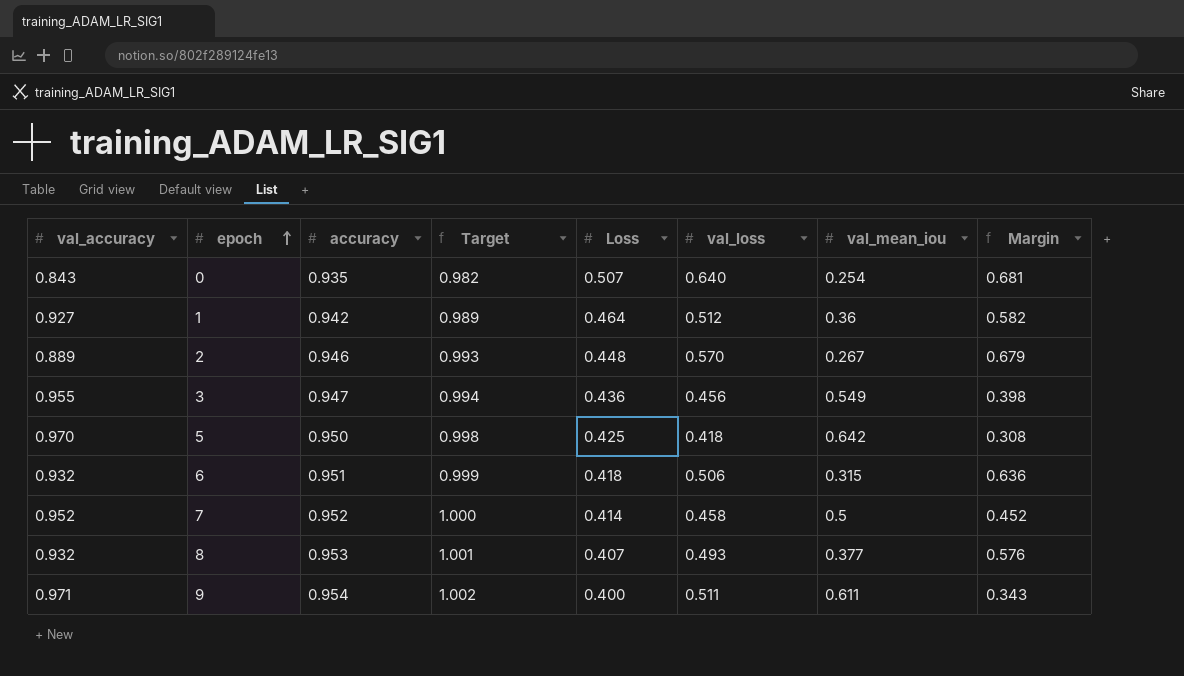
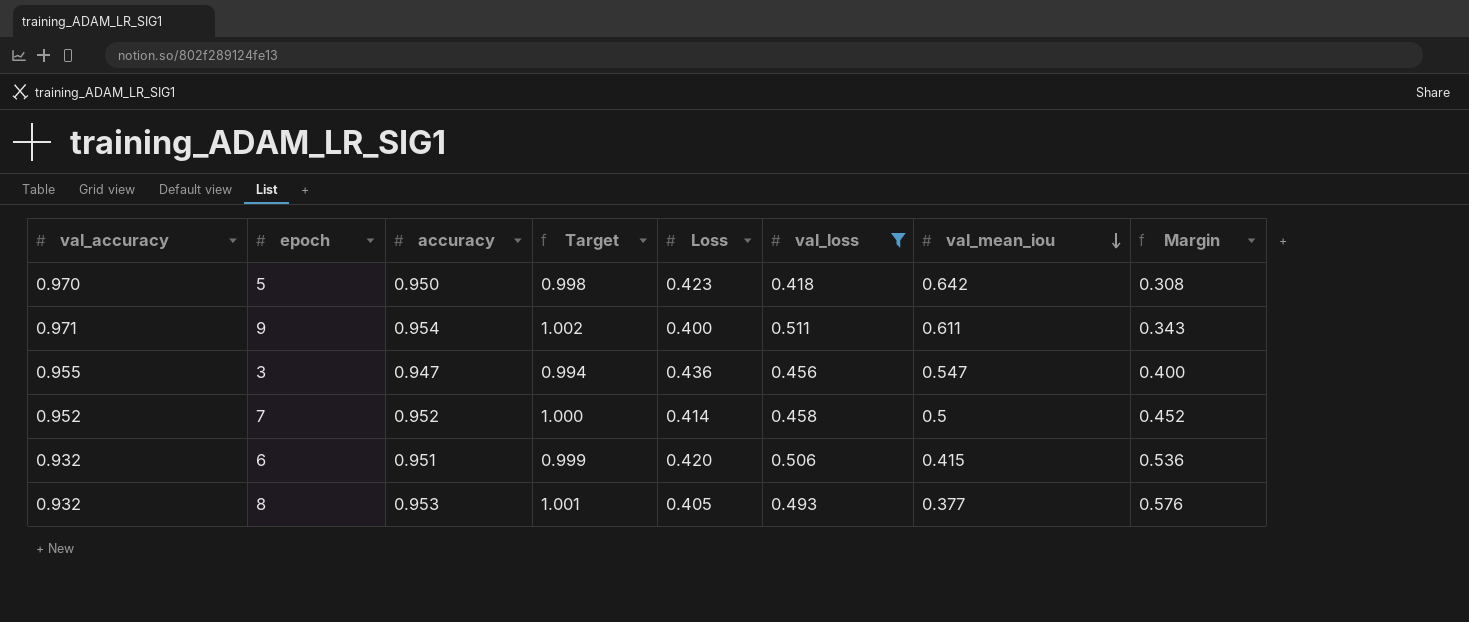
filter: none -> val_loss <= 0.511
row order: epoch ascending -> val_mean_iou descending
5 | Loss: 0.425 -> 0.423
3 | val_mean_iou: 0.549 -> 0.547
3 | Margin: 0.398 -> 0.400
6 | Loss: 0.418 -> 0.420
6 | val_mean_iou: 0.315 -> 0.415
6 | Margin: 0.636 -> 0.536
8 | Loss: 0.407 -> 0.405

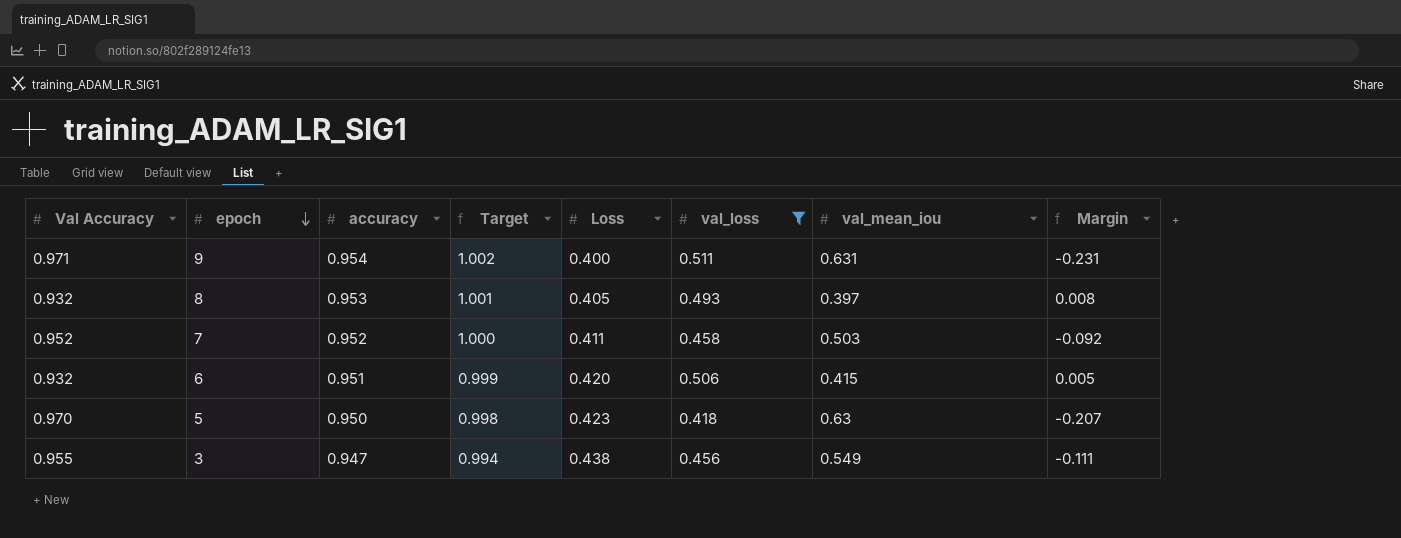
row order: val_mean_iou descending -> epoch descending
column name: val_accuracy -> Val Accuracy
column Margin | formula: [accuracy] - [val_mean_iou] -> [Loss] - [val_mean_iou]
9 | val_mean_iou: 0.611 -> 0.631
8 | val_mean_iou: 0.377 -> 0.397
7 | Loss: 0.414 -> 0.411
7 | val_mean_iou: 0.5 -> 0.503
5 | val_mean_iou: 0.642 -> 0.63
3 | Loss: 0.436 -> 0.438
3 | val_mean_iou: 0.547 -> 0.549

